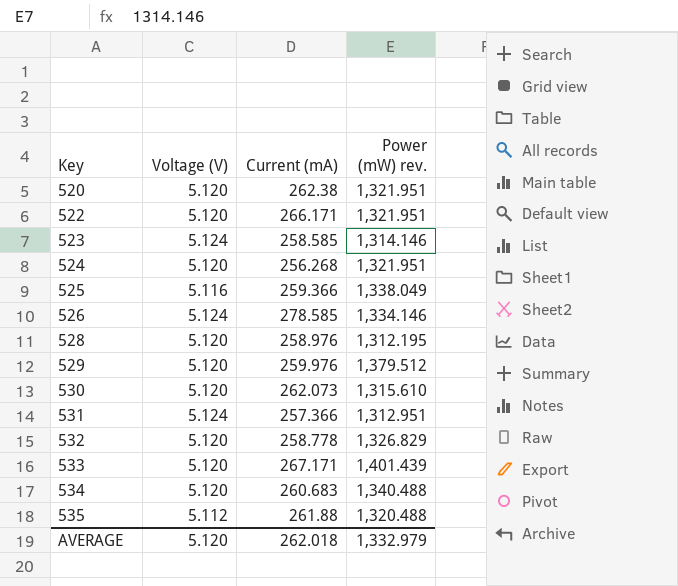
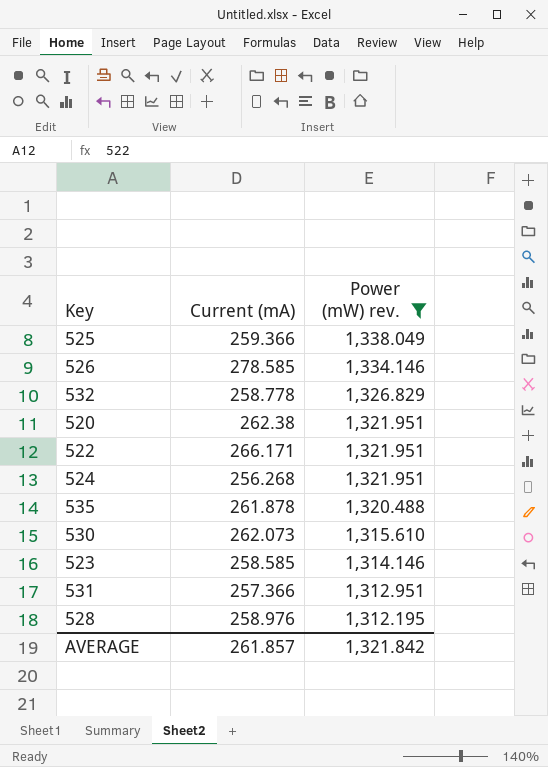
filter: none -> Power (mW) rev. <= 1,338.049
row order: Key ascending -> Power (mW) rev. descending
column Voltage (V) | position: 2 -> none
535 | Current (mA): 261.88 -> 261.878
AVERAGE | Current (mA): 262.018 -> 261.857
AVERAGE | Power (mW) rev.: 1,332.979 -> 1,321.842

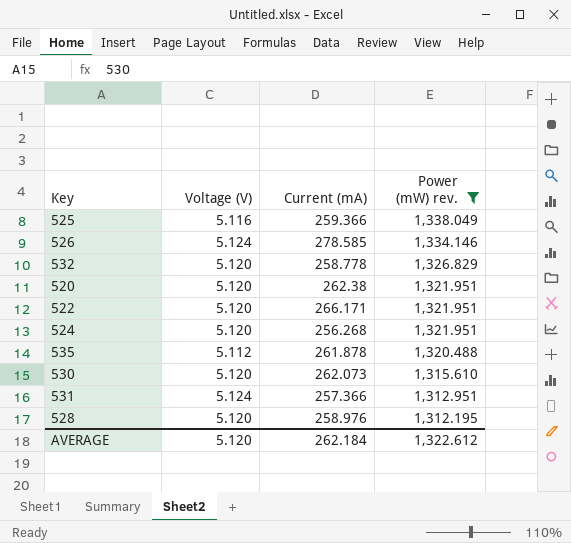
column Voltage (V) | position: none -> 2
row 523: 258.585 | 1,314.146 -> none
AVERAGE | Current (mA): 261.857 -> 262.184
AVERAGE | Power (mW) rev.: 1,321.842 -> 1,322.612

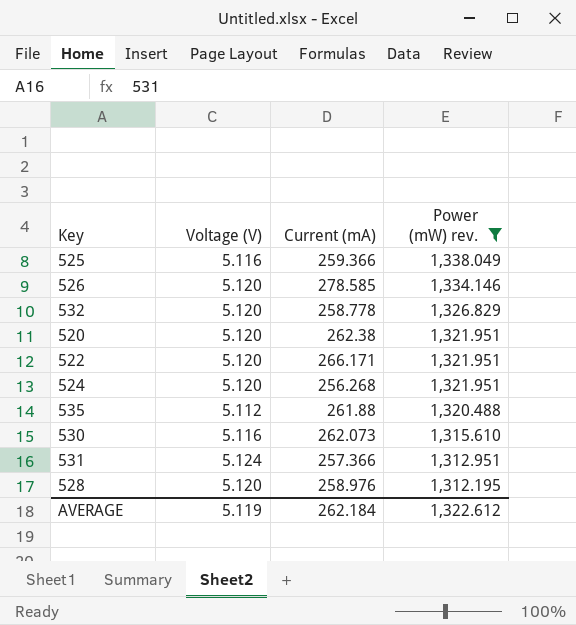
526 | Voltage (V): 5.124 -> 5.120
535 | Current (mA): 261.878 -> 261.88
530 | Voltage (V): 5.120 -> 5.116
AVERAGE | Voltage (V): 5.120 -> 5.119

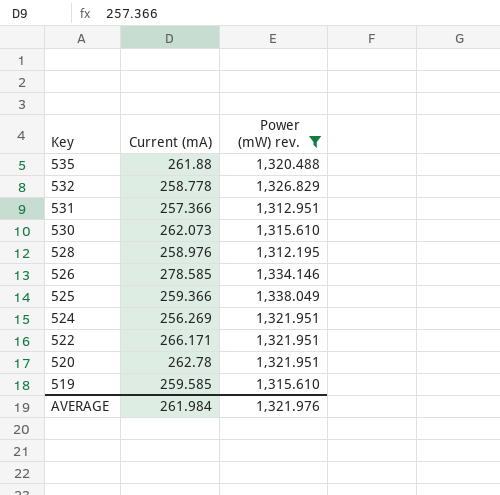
row order: Power (mW) rev. descending -> Key descending
column Voltage (V) | position: 2 -> none
524 | Current (mA): 256.268 -> 256.269
520 | Current (mA): 262.38 -> 262.78
row 519: none -> 259.585 | 1,315.610
AVERAGE | Current (mA): 262.184 -> 261.984
AVERAGE | Power (mW) rev.: 1,322.612 -> 1,321.976

